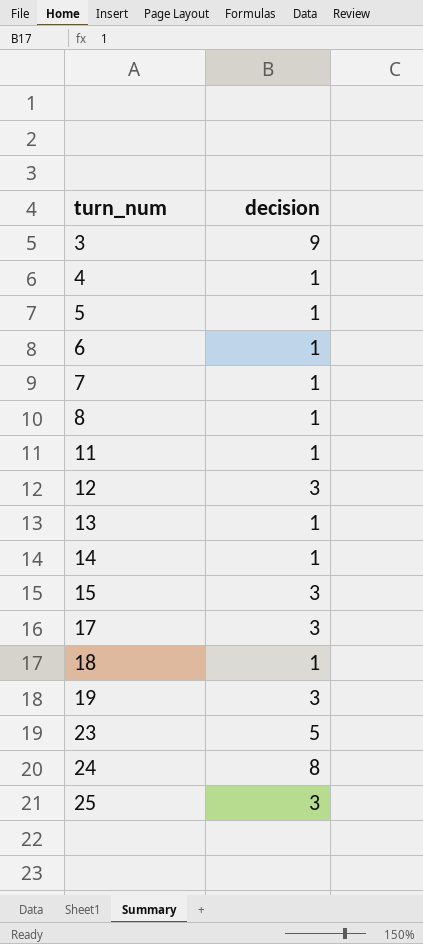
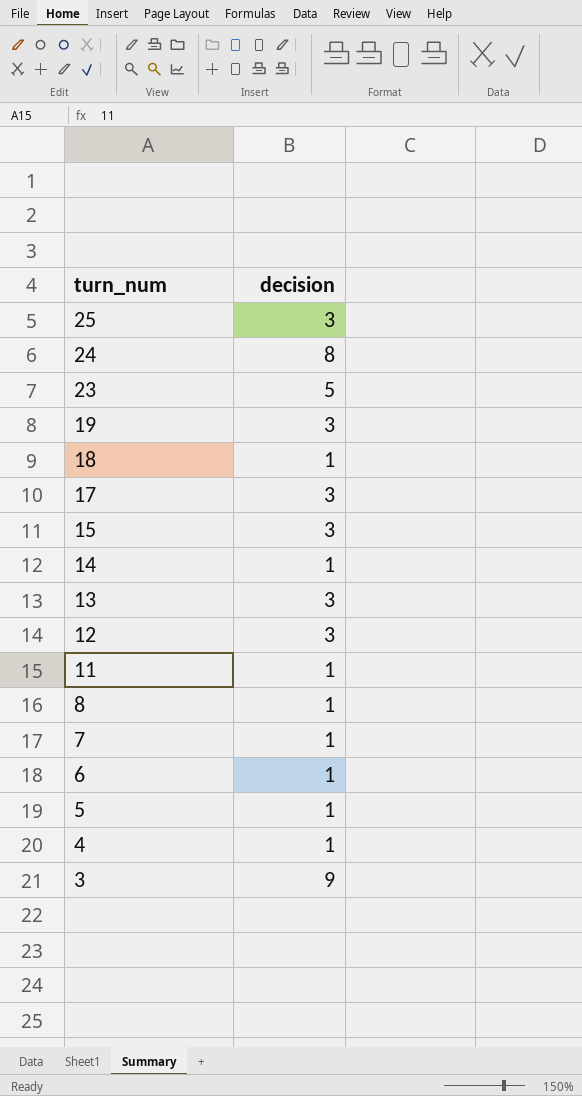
row order: turn_num ascending -> turn_num descending
13 | decision: 1 -> 3

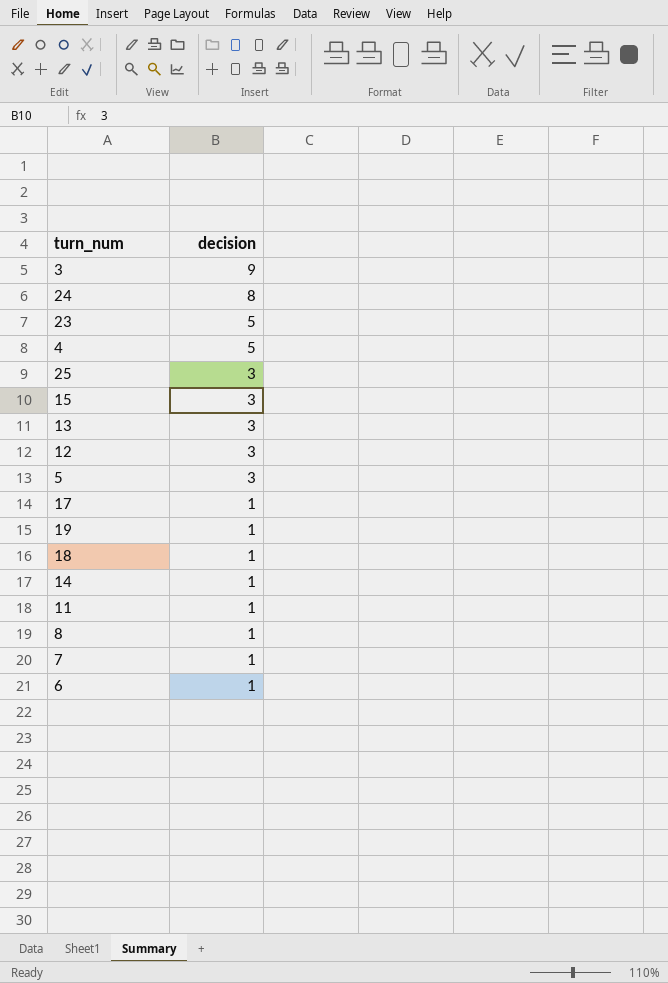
row order: turn_num descending -> decision descending
4 | decision: 1 -> 5
5 | decision: 1 -> 3
17 | decision: 3 -> 1
19 | decision: 3 -> 1

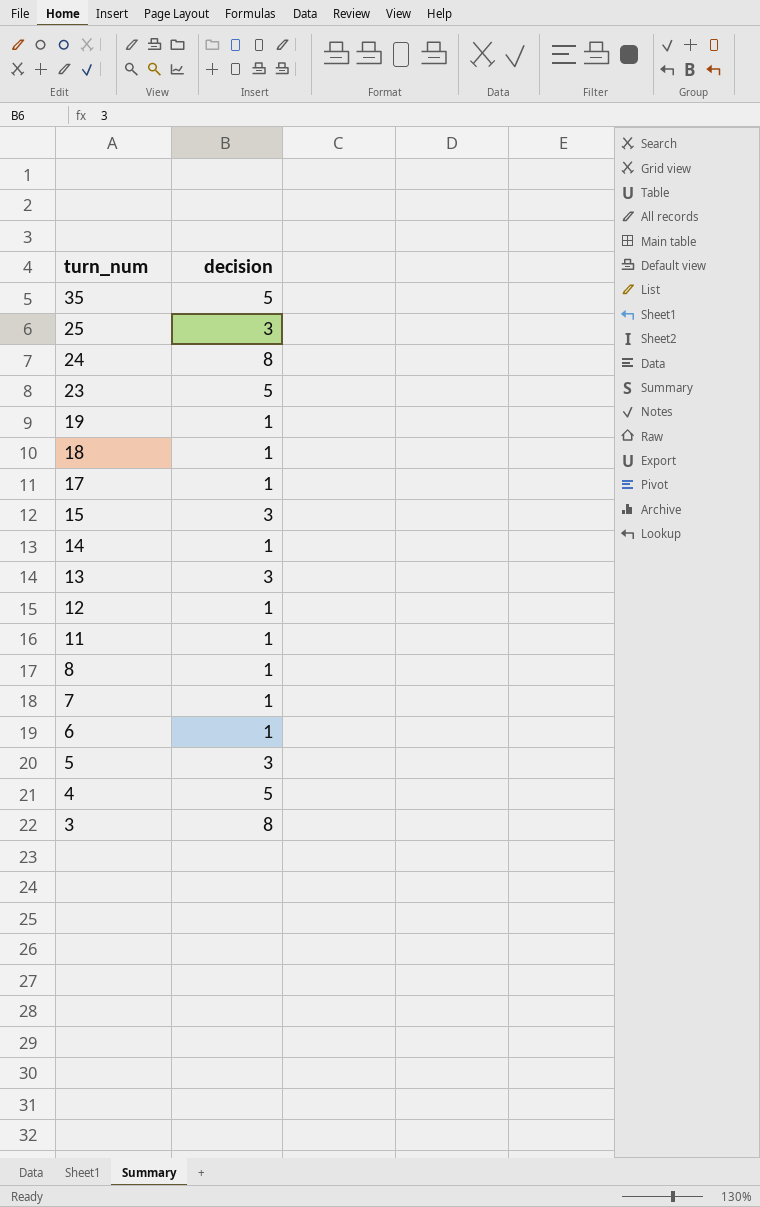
row order: decision descending -> turn_num descending
row 35: none -> 5
12 | decision: 3 -> 1
3 | decision: 9 -> 8

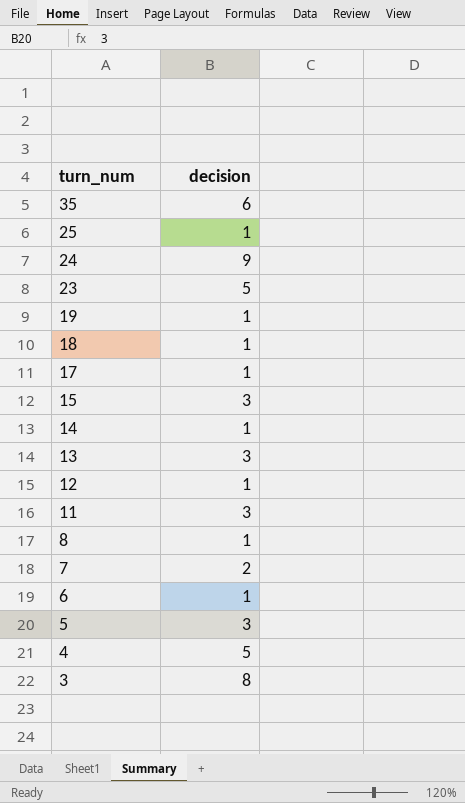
35 | decision: 5 -> 6
25 | decision: 3 -> 1
24 | decision: 8 -> 9
11 | decision: 1 -> 3
7 | decision: 1 -> 2

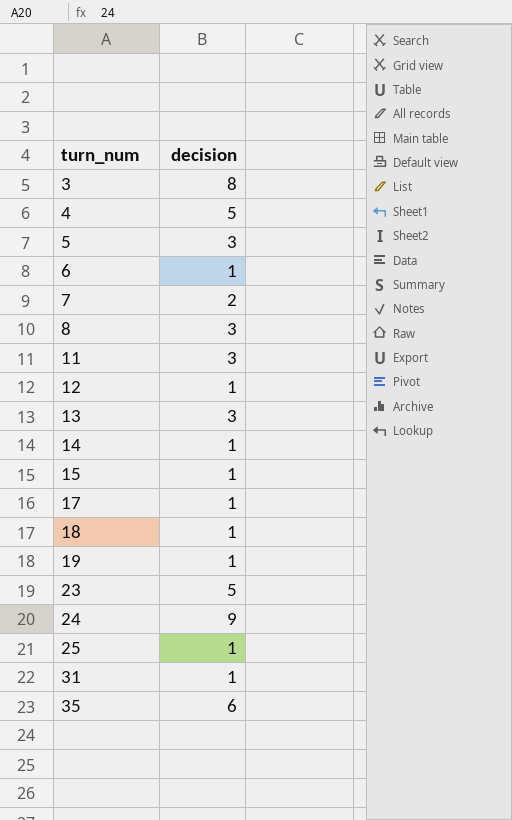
row order: turn_num descending -> turn_num ascending
8 | decision: 1 -> 3
15 | decision: 3 -> 1
row 31: none -> 1

